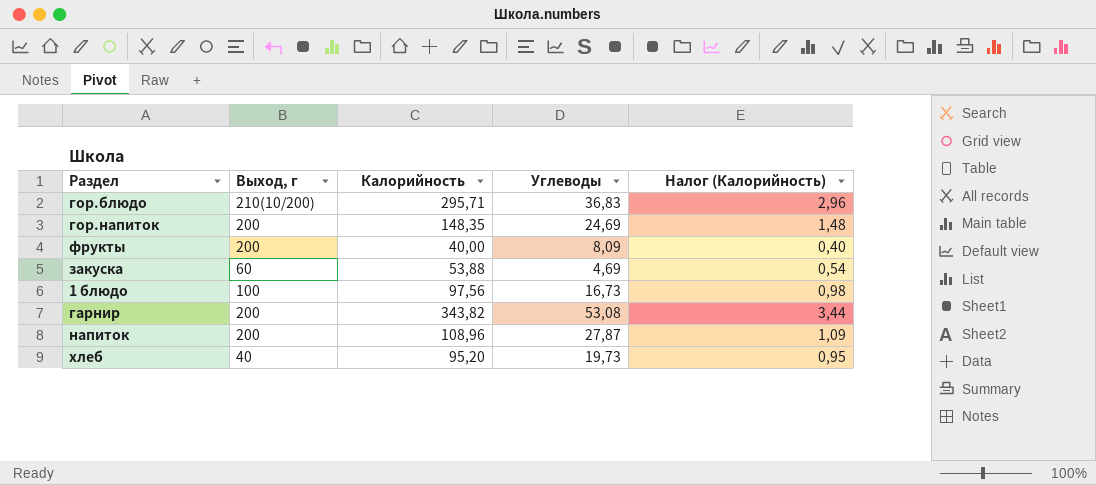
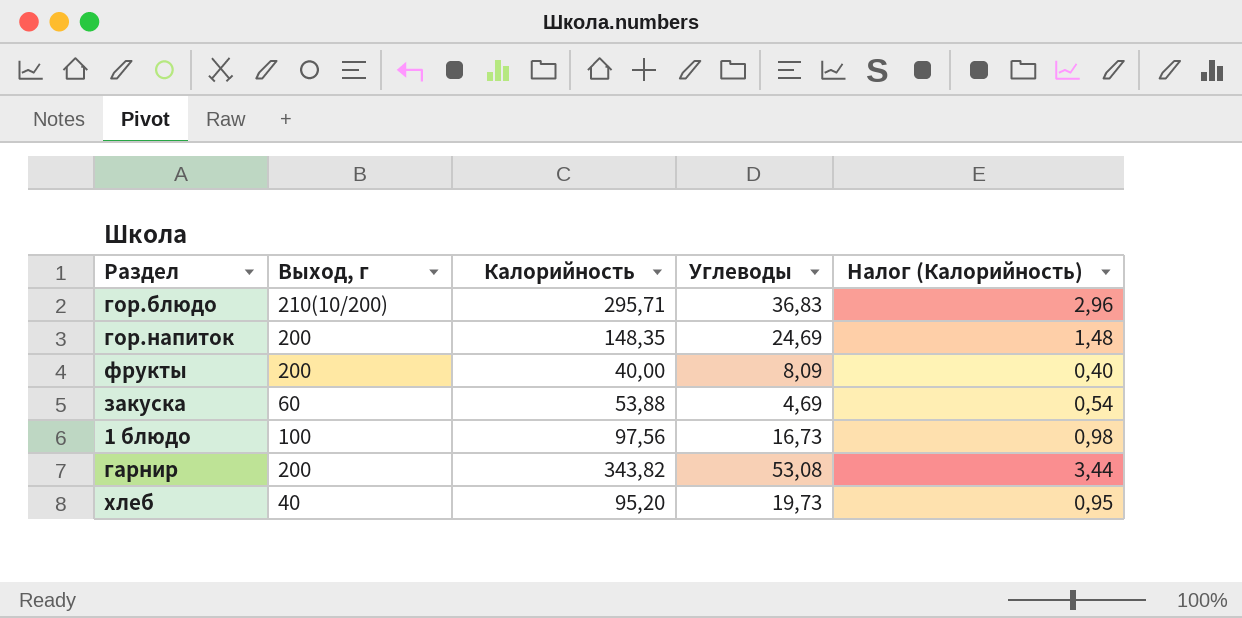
row напиток: 200 | 108,96 | 27,87 | 1,09 -> none

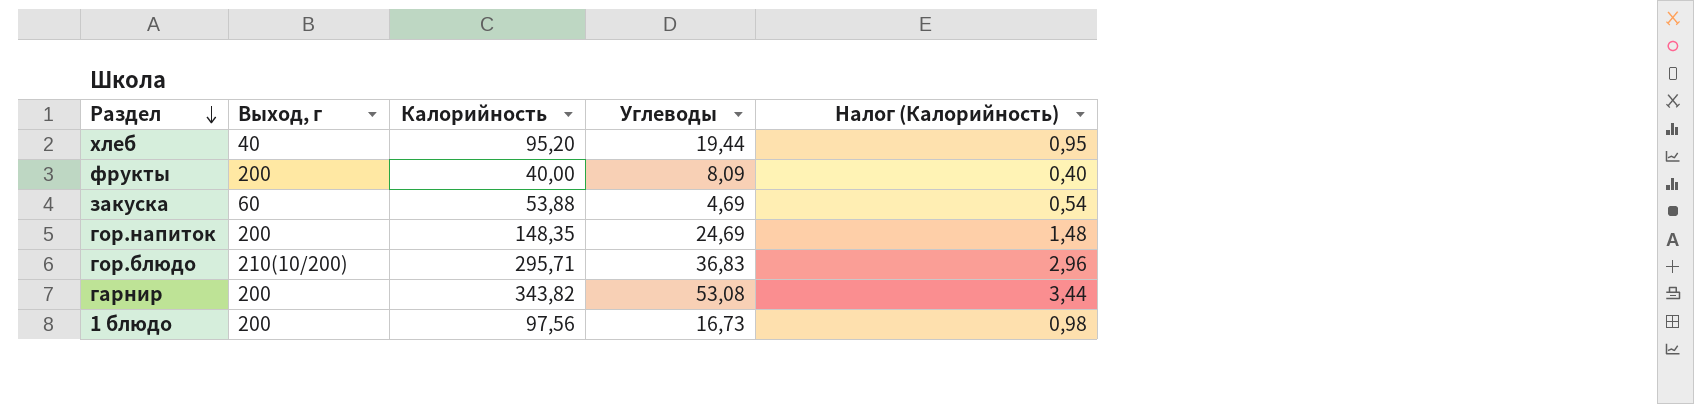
row order: none -> Раздел descending
хлеб | Углеводы: 19,73 -> 19,44
1 блюдо | Выход, г: 100 -> 200

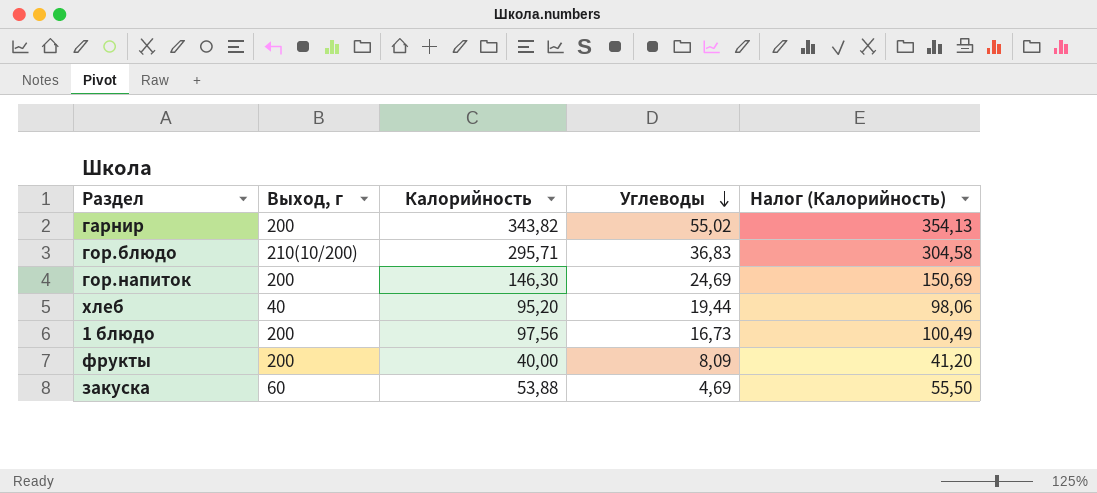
row order: Раздел descending -> Углеводы descending
column Налог (Калорийность) | formula: [Калорийность] * 0,01 -> [Калорийность] * 1,03
гарнир | Углеводы: 53,08 -> 55,02
гор.напиток | Калорийность: 148,35 -> 146,30

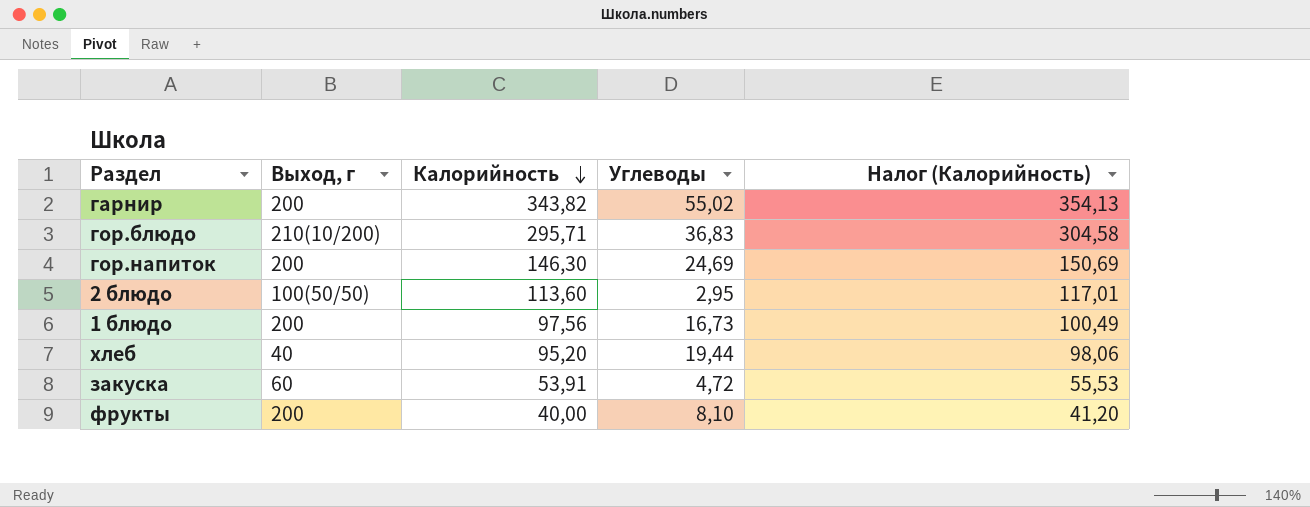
row order: Углеводы descending -> Калорийность descending
row 2 блюдо: none -> 100(50/50) | 113,60 | 2,95 | 117,01
закуска | Калорийность: 53,88 -> 53,91
закуска | Углеводы: 4,69 -> 4,72
закуска | Налог (Калорийность): 55,50 -> 55,53
фрукты | Углеводы: 8,09 -> 8,10

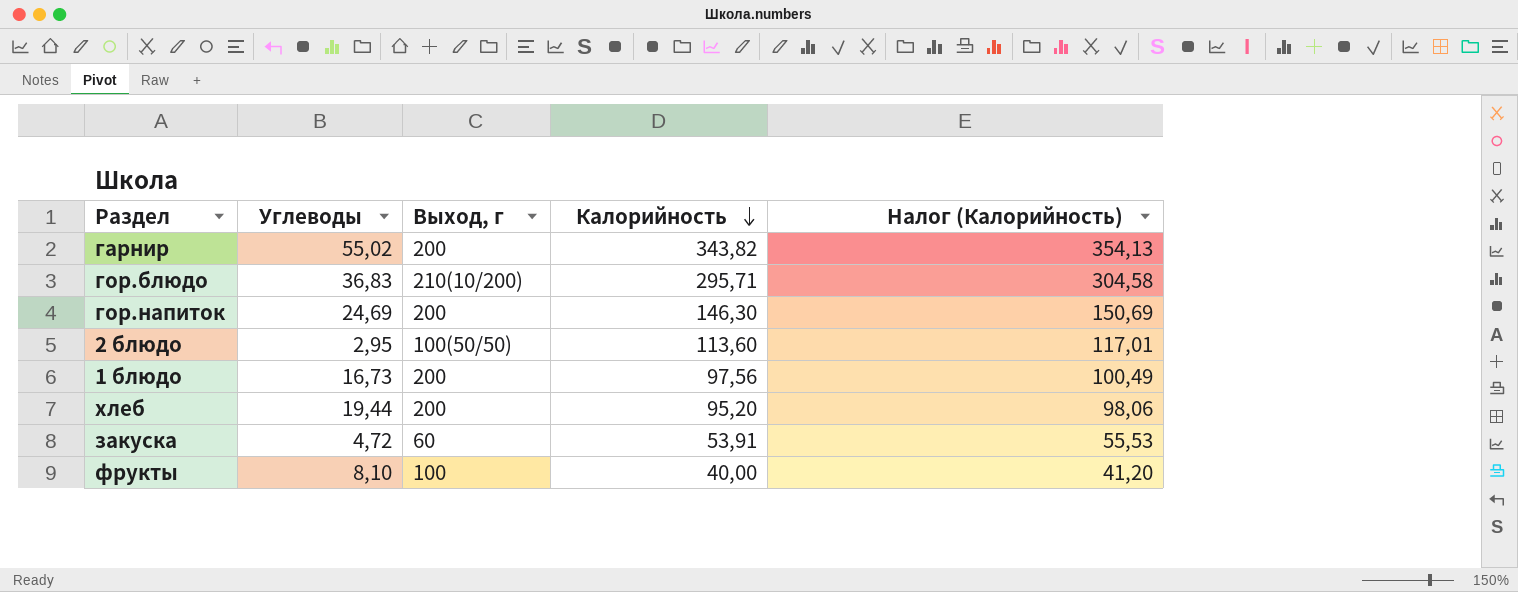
column Углеводы | position: 4 -> 2
хлеб | Выход, г: 40 -> 200
фрукты | Выход, г: 200 -> 100

